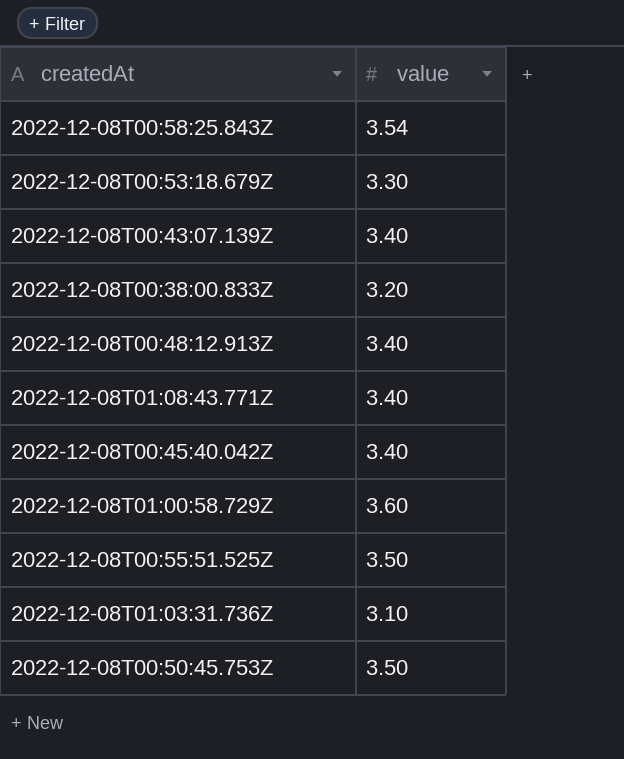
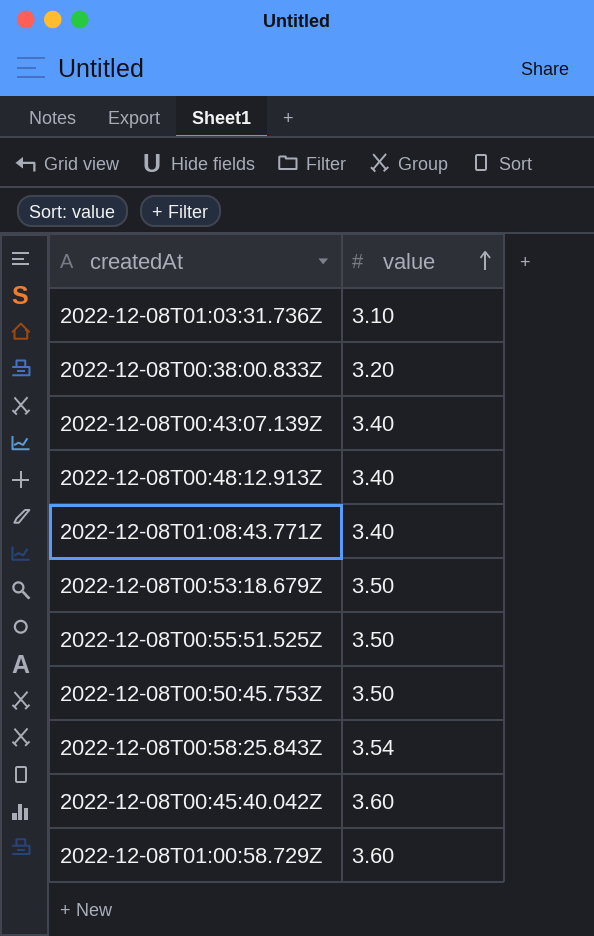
row order: none -> value ascending
2022-12-08T00:53:18.679Z | value: 3.30 -> 3.50
2022-12-08T00:45:40.042Z | value: 3.40 -> 3.60

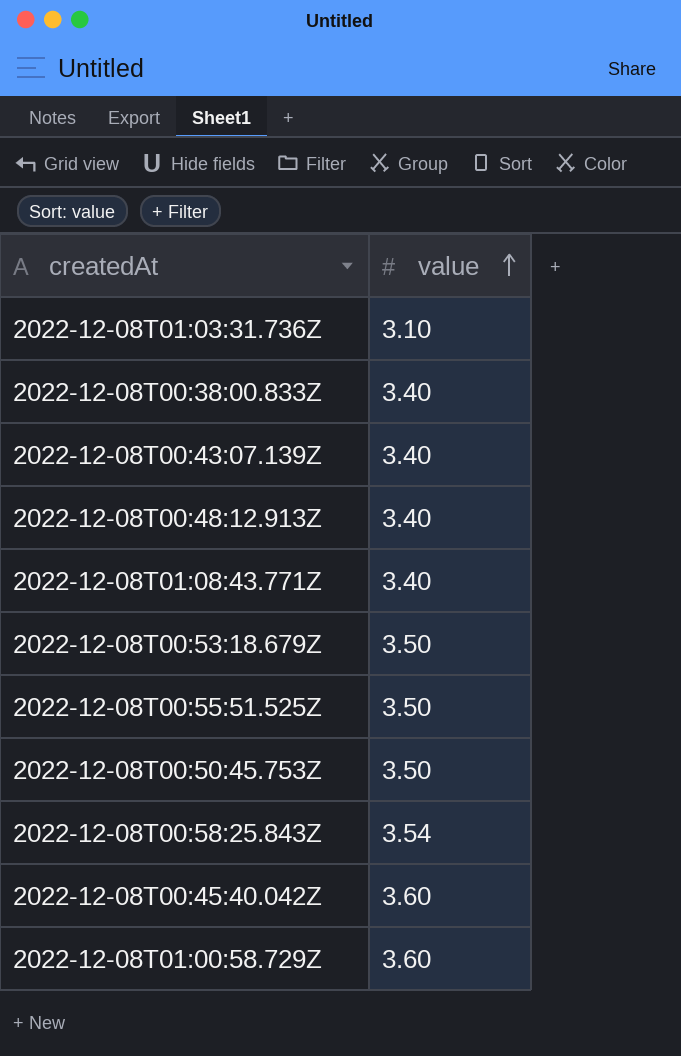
2022-12-08T00:38:00.833Z | value: 3.20 -> 3.40

